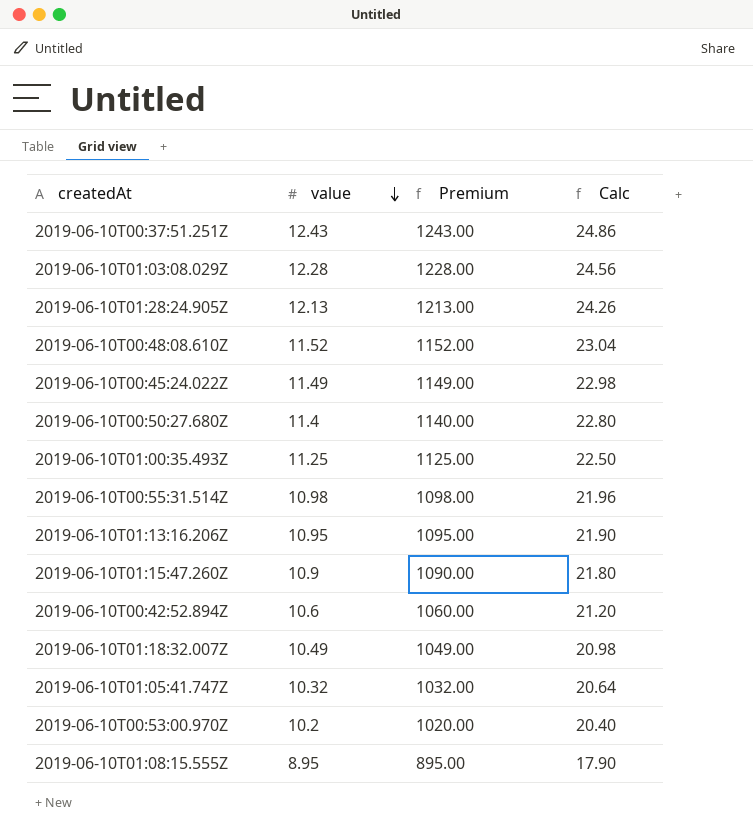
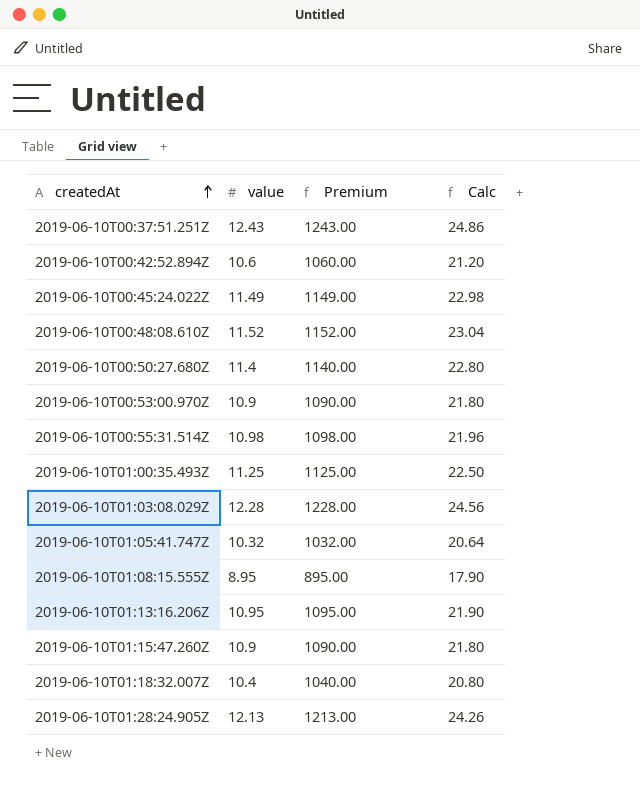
row order: value descending -> createdAt ascending
2019-06-10T00:53:00.970Z | value: 10.2 -> 10.9
2019-06-10T00:53:00.970Z | Premium: 1020.00 -> 1090.00
2019-06-10T00:53:00.970Z | Calc: 20.40 -> 21.80
2019-06-10T01:18:32.007Z | value: 10.49 -> 10.4
2019-06-10T01:18:32.007Z | Premium: 1049.00 -> 1040.00
2019-06-10T01:18:32.007Z | Calc: 20.98 -> 20.80

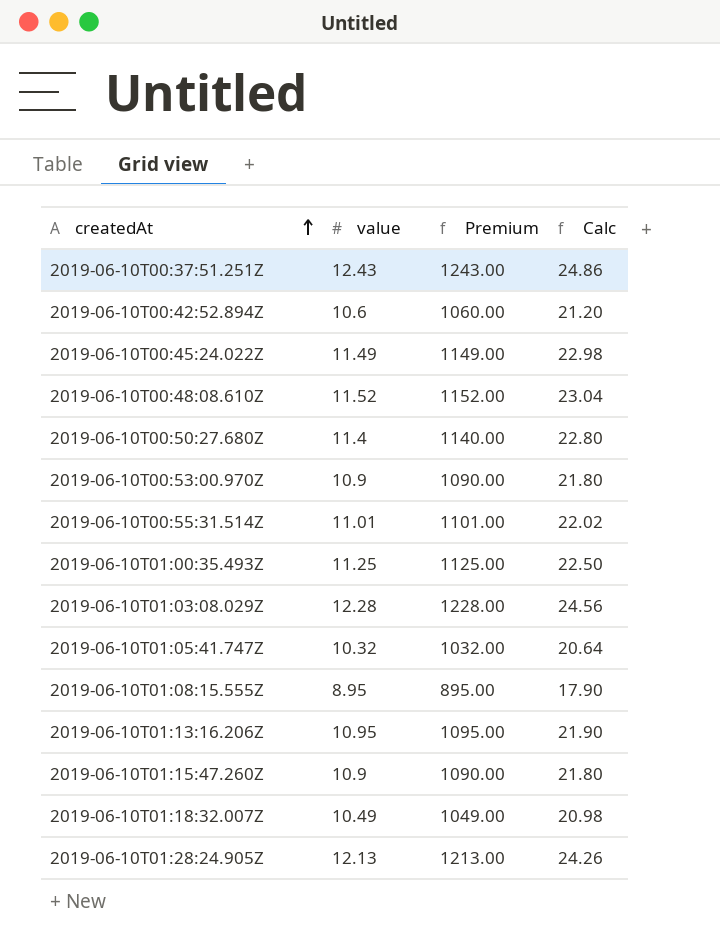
2019-06-10T00:55:31.514Z | value: 10.98 -> 11.01
2019-06-10T00:55:31.514Z | Premium: 1098.00 -> 1101.00
2019-06-10T00:55:31.514Z | Calc: 21.96 -> 22.02
2019-06-10T01:18:32.007Z | value: 10.4 -> 10.49
2019-06-10T01:18:32.007Z | Premium: 1040.00 -> 1049.00
2019-06-10T01:18:32.007Z | Calc: 20.80 -> 20.98

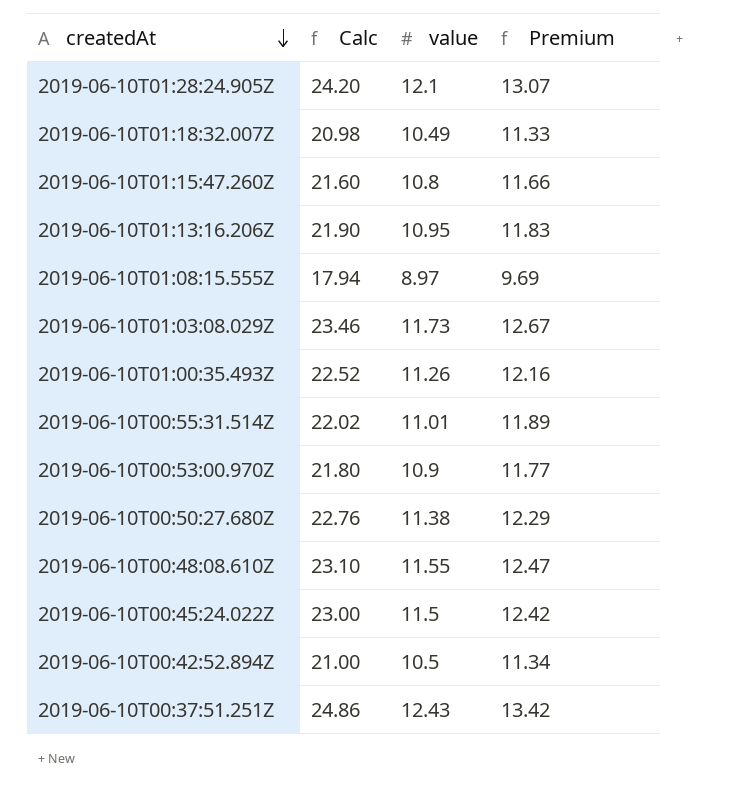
row order: createdAt ascending -> createdAt descending
column Calc | position: 4 -> 2
column Premium | formula: [value] * 100 -> [value] * 1.08
row 2019-06-10T01:05:41.747Z: 10.32 | 1032.00 | 20.64 -> none
2019-06-10T01:28:24.905Z | Calc: 24.26 -> 24.20
2019-06-10T01:28:24.905Z | value: 12.13 -> 12.1
2019-06-10T01:15:47.260Z | Calc: 21.80 -> 21.60
2019-06-10T01:15:47.260Z | value: 10.9 -> 10.8
2019-06-10T01:08:15.555Z | Calc: 17.90 -> 17.94
2019-06-10T01:08:15.555Z | value: 8.95 -> 8.97
2019-06-10T01:03:08.029Z | Calc: 24.56 -> 23.46
2019-06-10T01:03:08.029Z | value: 12.28 -> 11.73
2019-06-10T01:00:35.493Z | Calc: 22.50 -> 22.52
2019-06-10T01:00:35.493Z | value: 11.25 -> 11.26
2019-06-10T00:50:27.680Z | Calc: 22.80 -> 22.76
2019-06-10T00:50:27.680Z | value: 11.4 -> 11.38
2019-06-10T00:48:08.610Z | Calc: 23.04 -> 23.10
2019-06-10T00:48:08.610Z | value: 11.52 -> 11.55
2019-06-10T00:45:24.022Z | Calc: 22.98 -> 23.00
2019-06-10T00:45:24.022Z | value: 11.49 -> 11.5
2019-06-10T00:42:52.894Z | Calc: 21.20 -> 21.00
2019-06-10T00:42:52.894Z | value: 10.6 -> 10.5

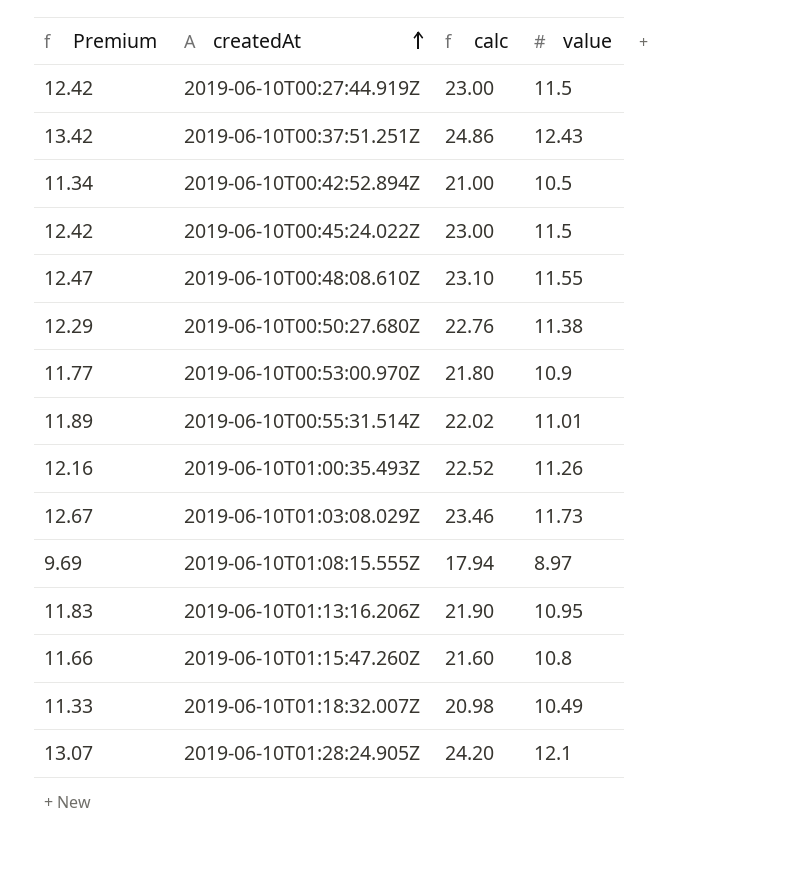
row order: createdAt descending -> createdAt ascending
column Premium | position: 4 -> 1
column name: Calc -> calc
row 2019-06-10T00:27:44.919Z: none -> 12.42 | 23.00 | 11.5

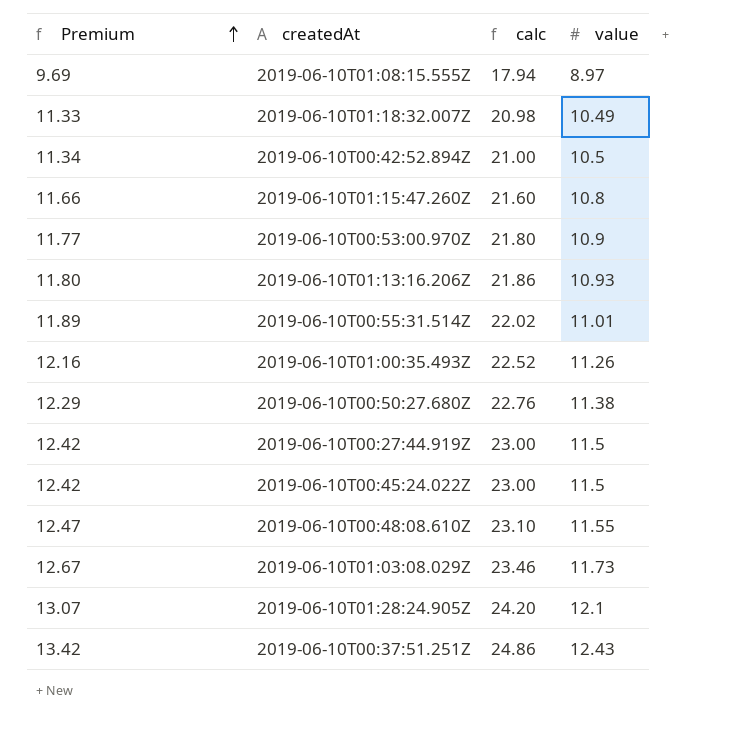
row order: createdAt ascending -> Premium ascending
2019-06-10T01:13:16.206Z | Premium: 11.83 -> 11.80
2019-06-10T01:13:16.206Z | calc: 21.90 -> 21.86
2019-06-10T01:13:16.206Z | value: 10.95 -> 10.93

